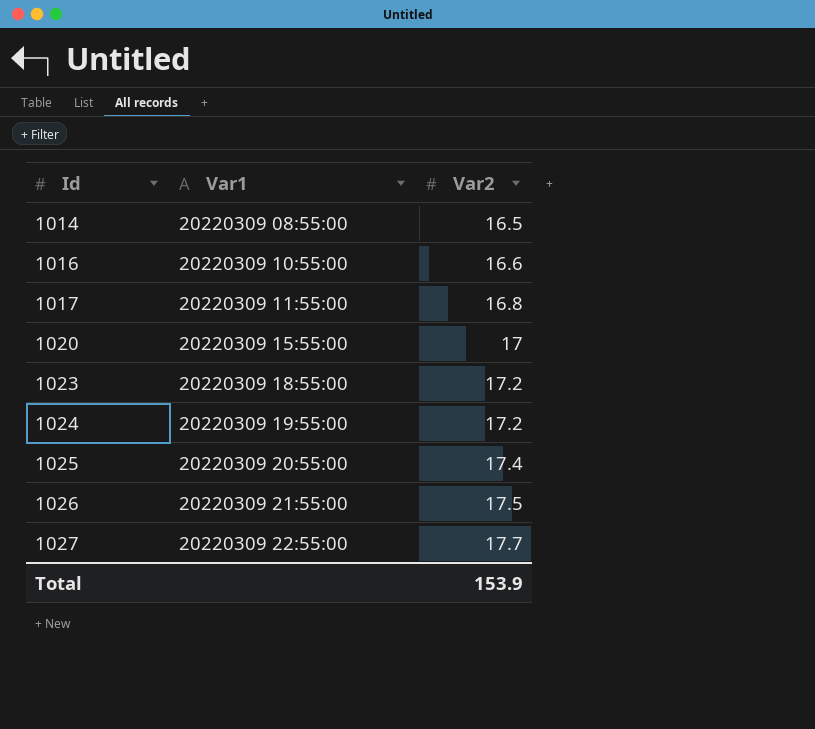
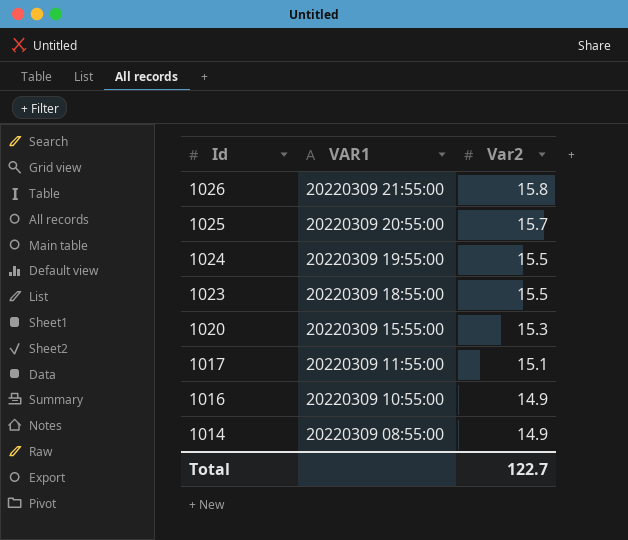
row order: Id ascending -> Id descending
column name: Var1 -> VAR1
row 1027: 20220309 22:55:00 | 17.7 -> none
1026 | Var2: 17.5 -> 15.8
1025 | Var2: 17.4 -> 15.7
1024 | Var2: 17.2 -> 15.5
1023 | Var2: 17.2 -> 15.5
1020 | Var2: 17 -> 15.3
1017 | Var2: 16.8 -> 15.1
1016 | Var2: 16.6 -> 14.9
1014 | Var2: 16.5 -> 14.9
Total | Var2: 153.9 -> 122.7

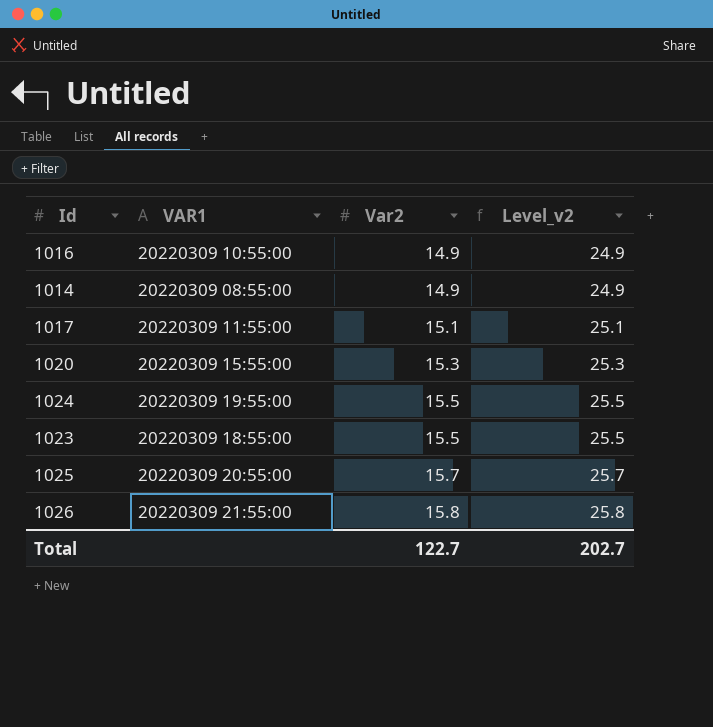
row order: Id descending -> Var2 ascending
column Level_v2 | formula: none -> [Var2] + 10

